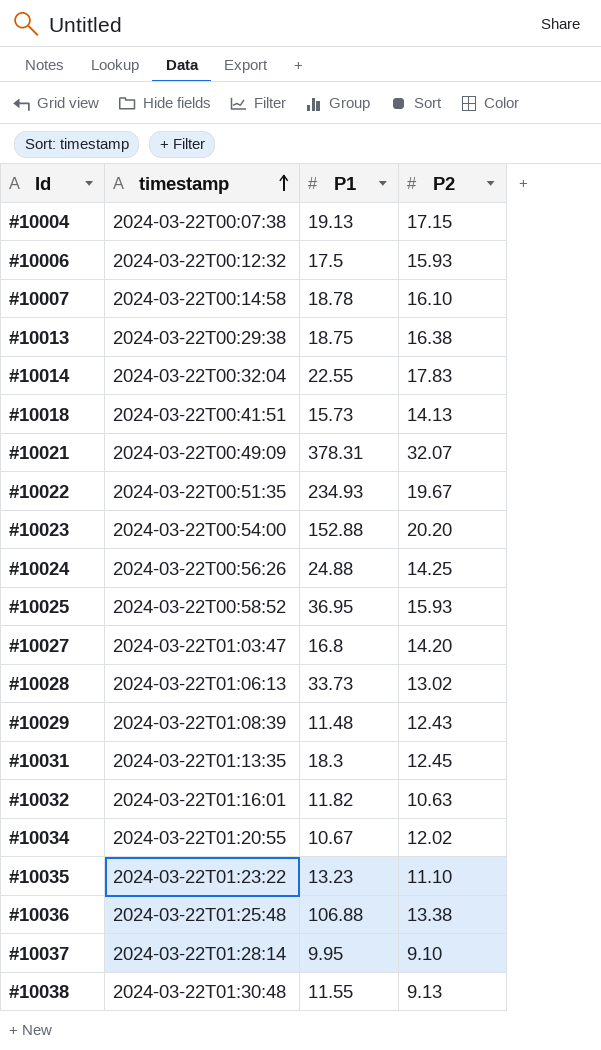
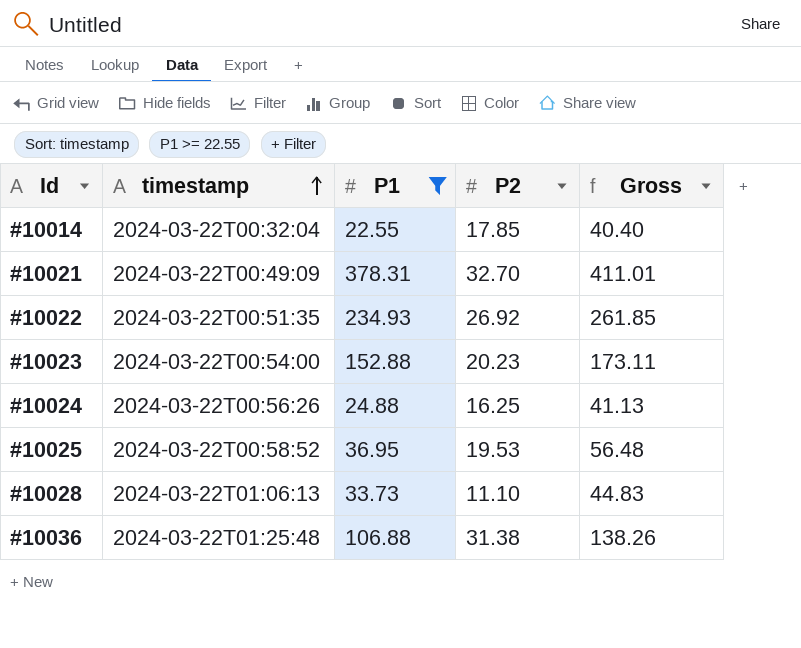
filter: none -> P1 >= 22.55
column Gross | formula: none -> [P1] + [P2]
#10014 | P2: 17.83 -> 17.85
#10021 | P2: 32.07 -> 32.70
#10022 | P2: 19.67 -> 26.92
#10023 | P2: 20.20 -> 20.23
#10024 | P2: 14.25 -> 16.25
#10025 | P2: 15.93 -> 19.53
#10028 | P2: 13.02 -> 11.10
#10036 | P2: 13.38 -> 31.38

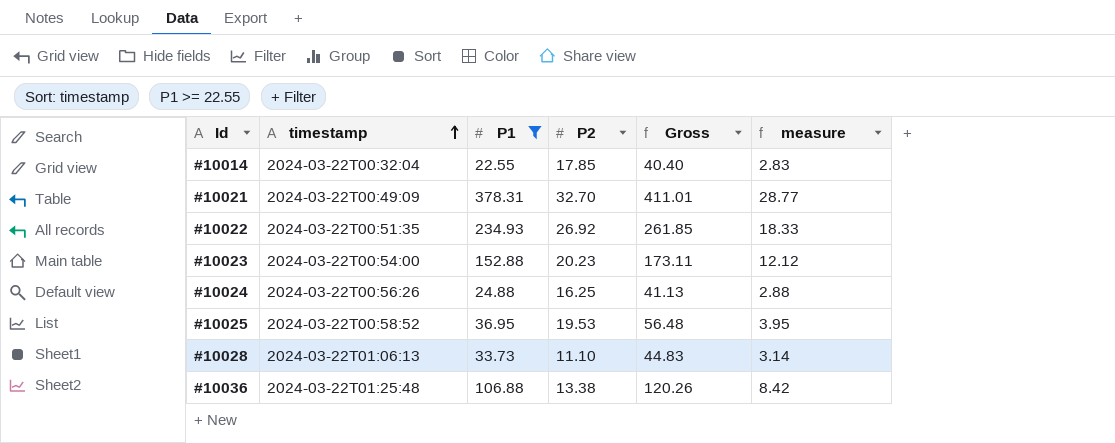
column measure | formula: none -> [Gross] * 0.07
#10036 | P2: 31.38 -> 13.38
#10036 | Gross: 138.26 -> 120.26

